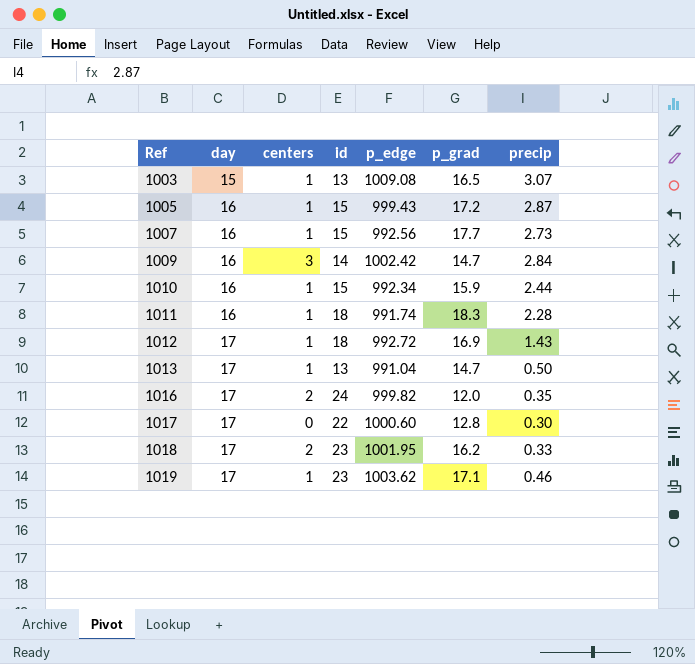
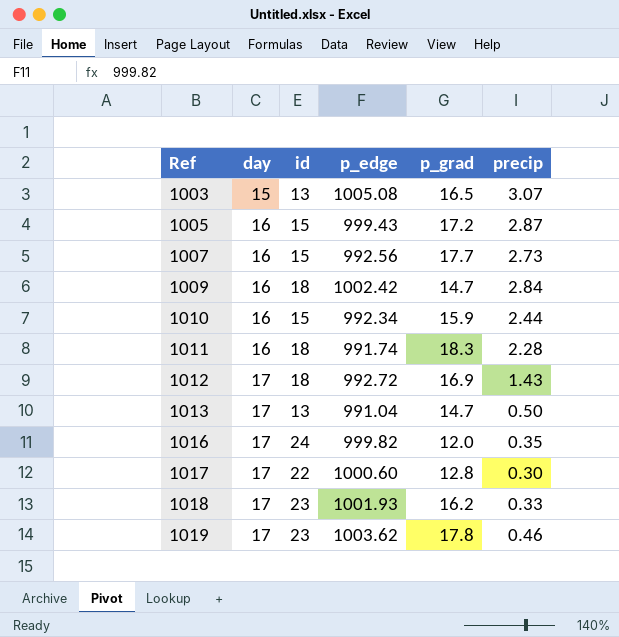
column centers | position: 3 -> none
1003 | p_edge: 1009.08 -> 1005.08
1009 | id: 14 -> 18
1018 | p_edge: 1001.95 -> 1001.93
1019 | p_grad: 17.1 -> 17.8

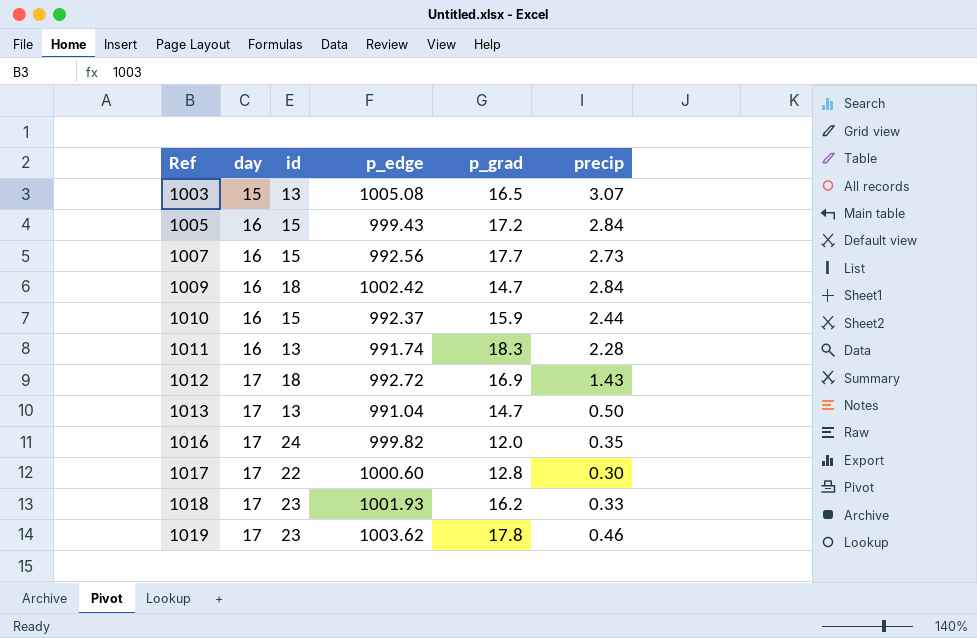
1005 | precip: 2.87 -> 2.84
1010 | p_edge: 992.34 -> 992.37
1011 | id: 18 -> 13

